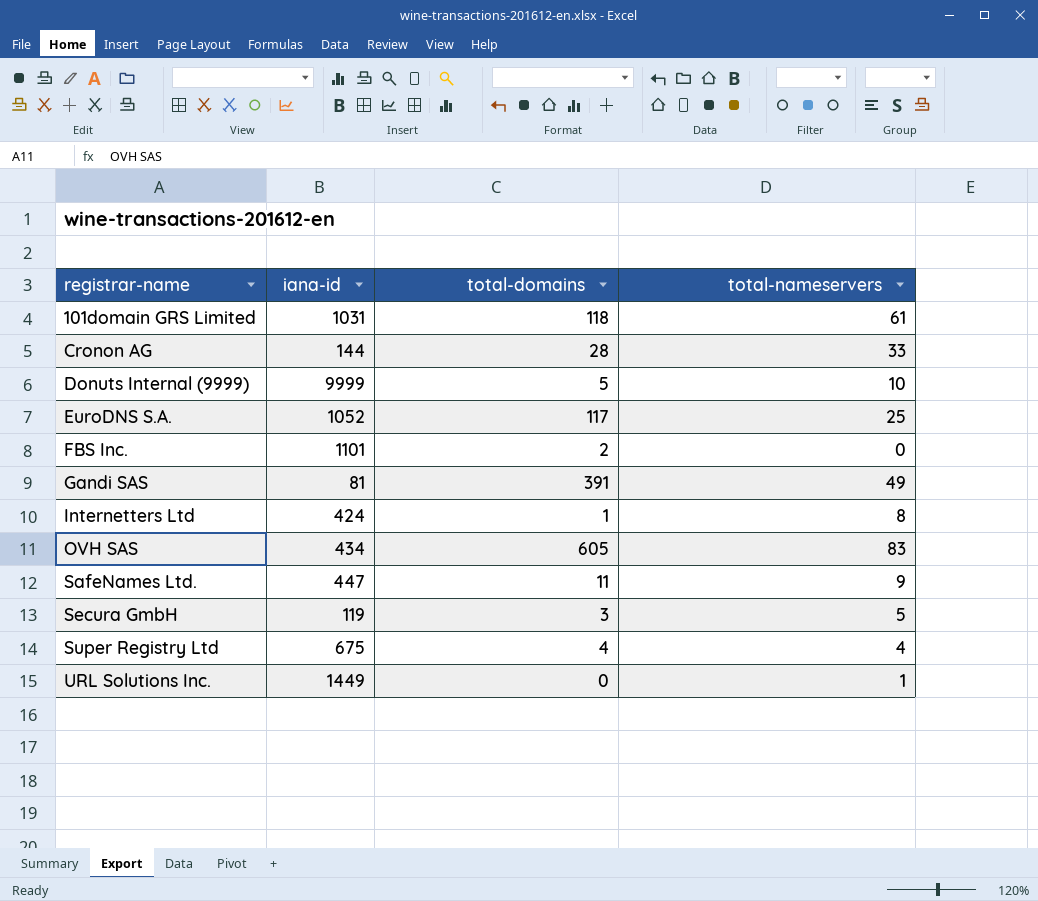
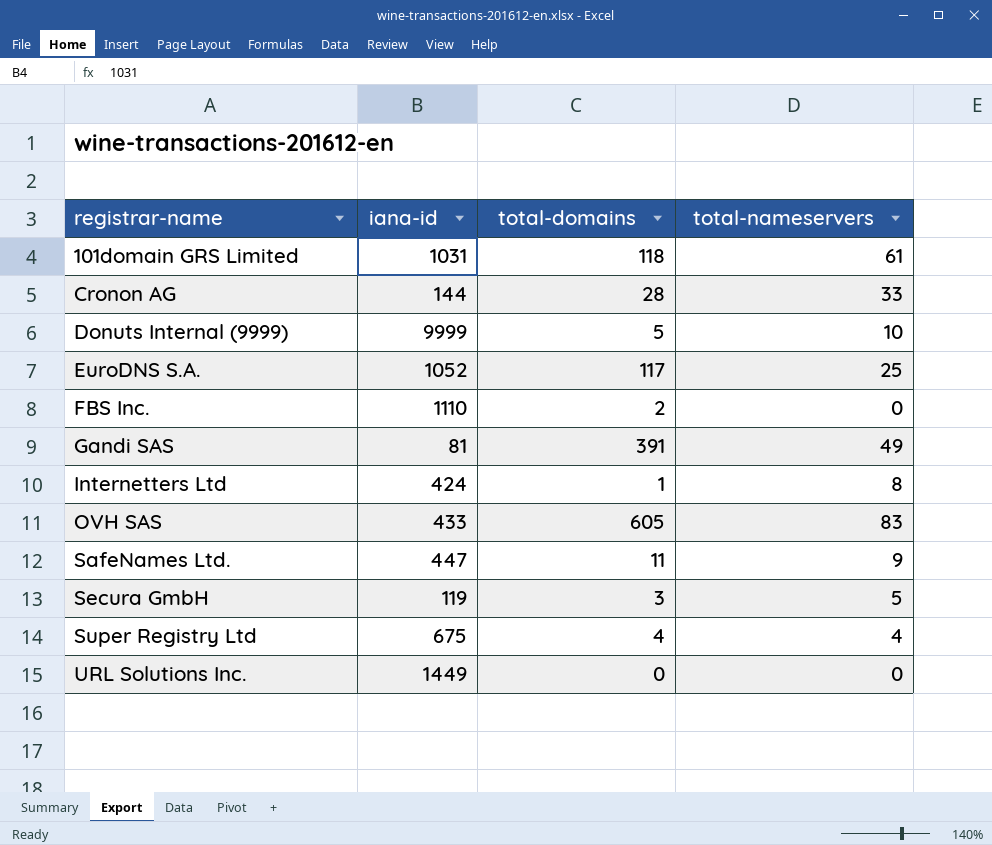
FBS Inc. | iana-id: 1101 -> 1110
OVH SAS | iana-id: 434 -> 433
URL Solutions Inc. | total-nameservers: 1 -> 0

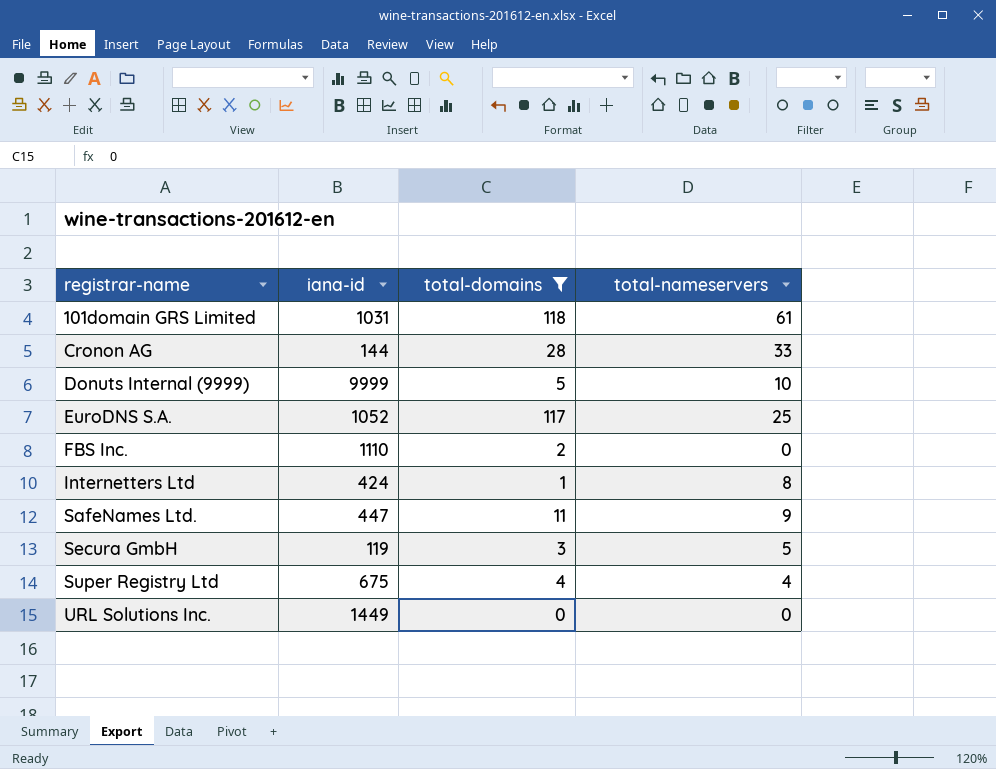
filter: none -> total-domains <= 118

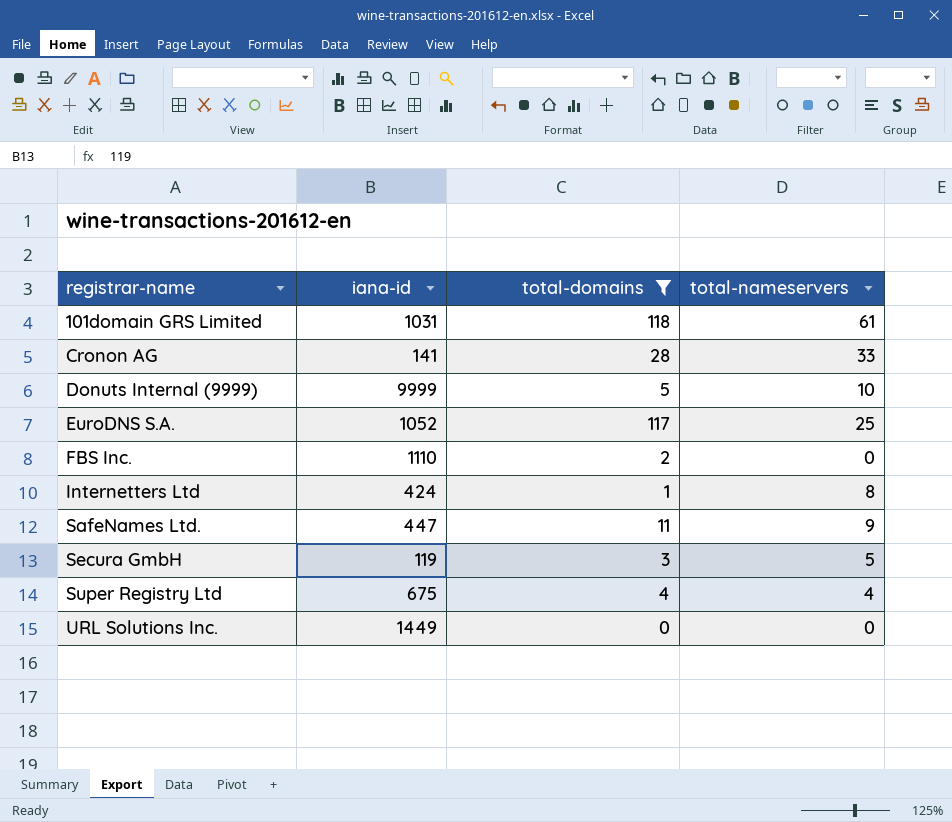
Cronon AG | iana-id: 144 -> 141

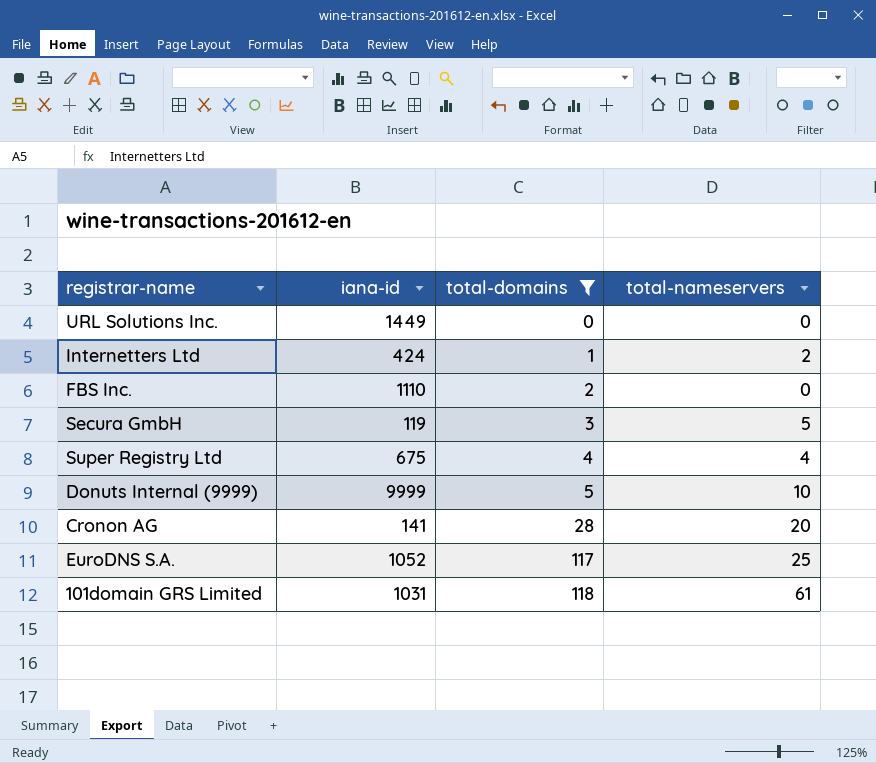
row order: registrar-name ascending -> total-domains ascending
row SafeNames Ltd.: 447 | 11 | 9 -> none
Internetters Ltd | total-nameservers: 8 -> 2
Cronon AG | total-nameservers: 33 -> 20

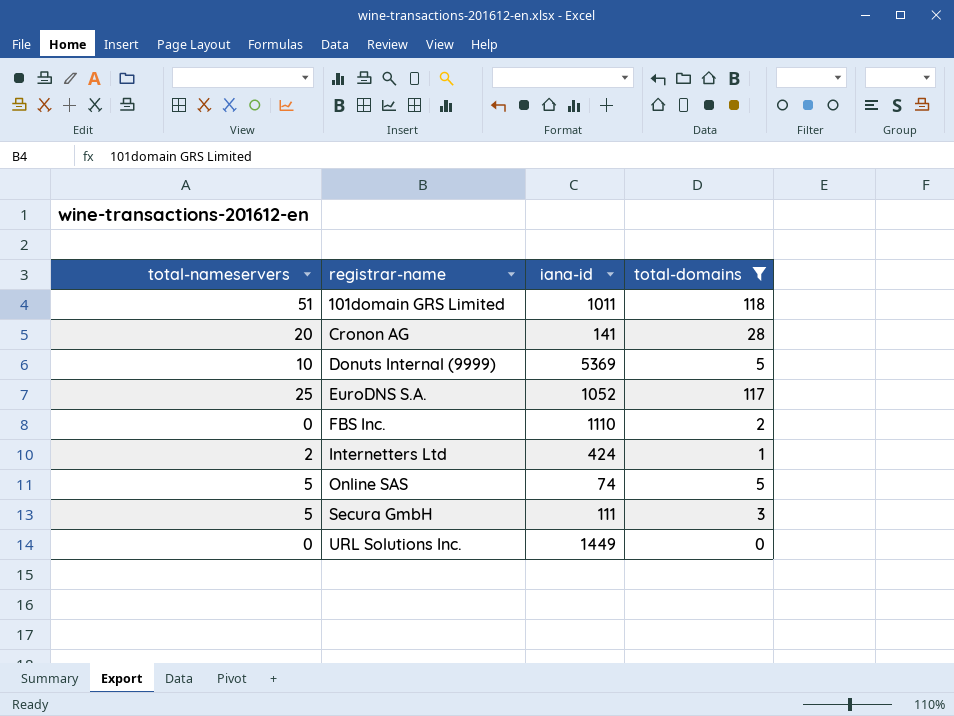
row order: total-domains ascending -> registrar-name ascending
column total-nameservers | position: 4 -> 1
row Super Registry Ltd: 675 | 4 | 4 -> none
101domain GRS Limited | total-nameservers: 61 -> 51
101domain GRS Limited | iana-id: 1031 -> 1011
Donuts Internal (9999) | iana-id: 9999 -> 5369
row Online SAS: none -> 5 | 74 | 5
Secura GmbH | iana-id: 119 -> 111

